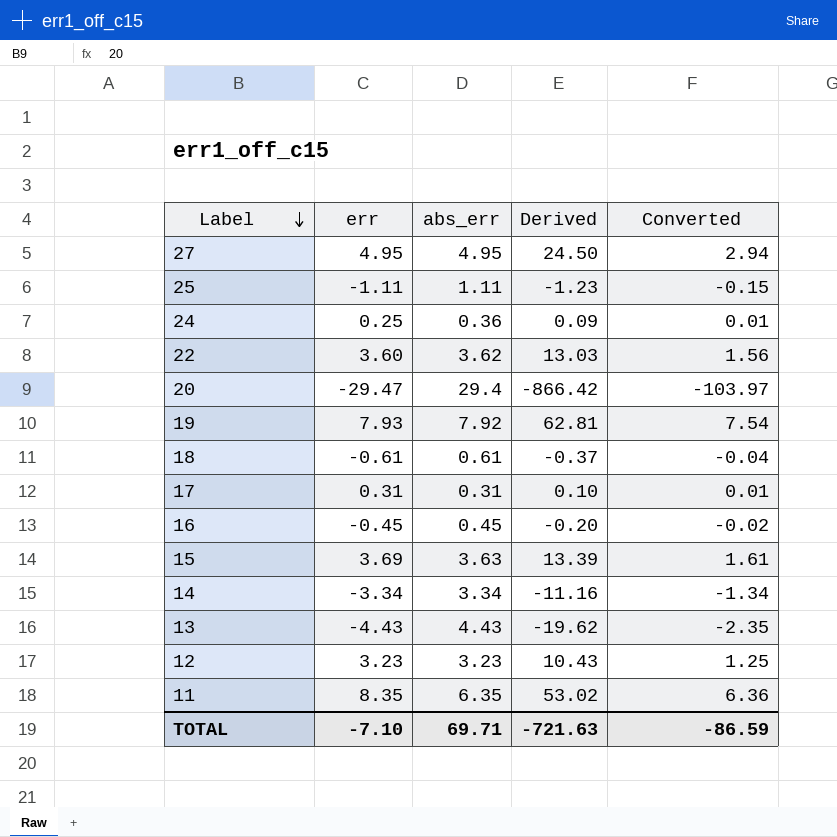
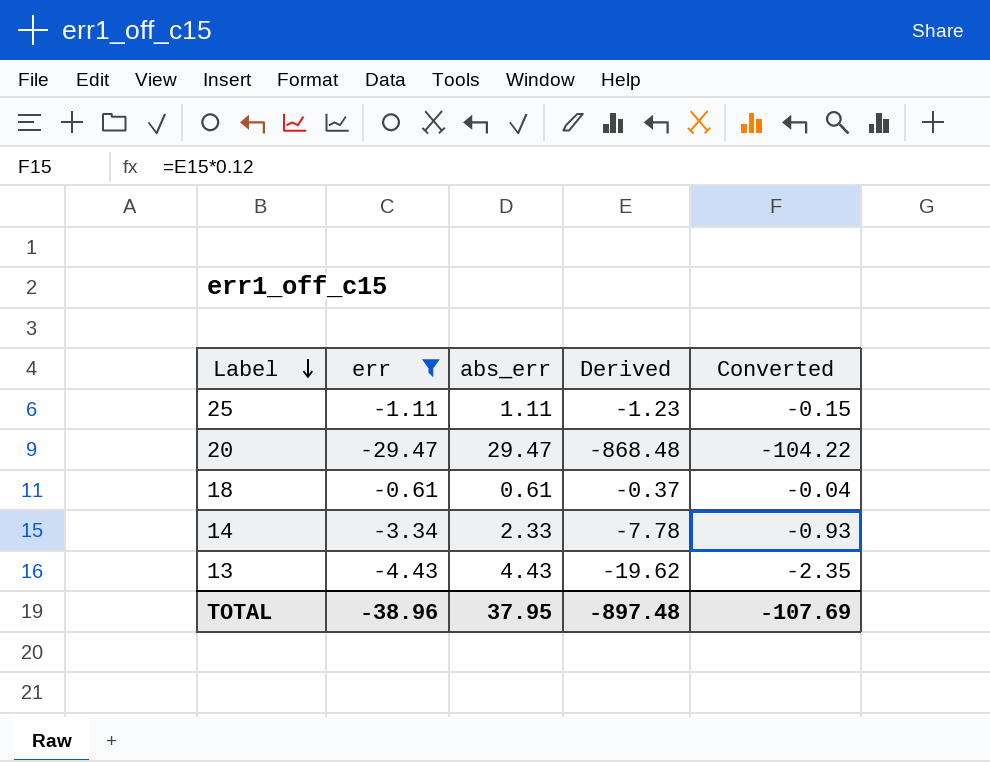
filter: none -> err <= -0.61
20 | abs_err: 29.4 -> 29.47
20 | Derived: -866.42 -> -868.48
20 | Converted: -103.97 -> -104.22
14 | abs_err: 3.34 -> 2.33
14 | Derived: -11.16 -> -7.78
14 | Converted: -1.34 -> -0.93
TOTAL | err: -7.10 -> -38.96
TOTAL | abs_err: 69.71 -> 37.95
TOTAL | Derived: -721.63 -> -897.48
TOTAL | Converted: -86.59 -> -107.69

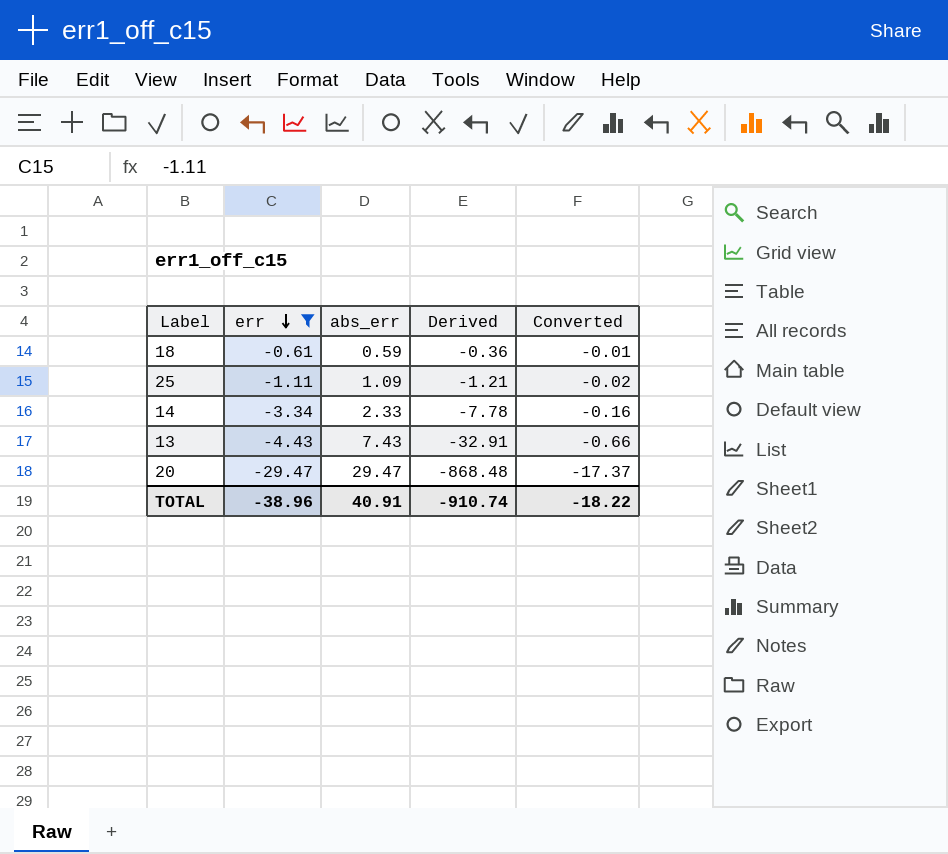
row order: Label descending -> err descending
column Converted | formula: [Derived] * 0.12 -> [Derived] * 0.02
18 | abs_err: 0.61 -> 0.59
18 | Derived: -0.37 -> -0.36
25 | abs_err: 1.11 -> 1.09
25 | Derived: -1.23 -> -1.21
13 | abs_err: 4.43 -> 7.43
13 | Derived: -19.62 -> -32.91
TOTAL | abs_err: 37.95 -> 40.91
TOTAL | Derived: -897.48 -> -910.74
TOTAL | Converted: -107.69 -> -18.22

